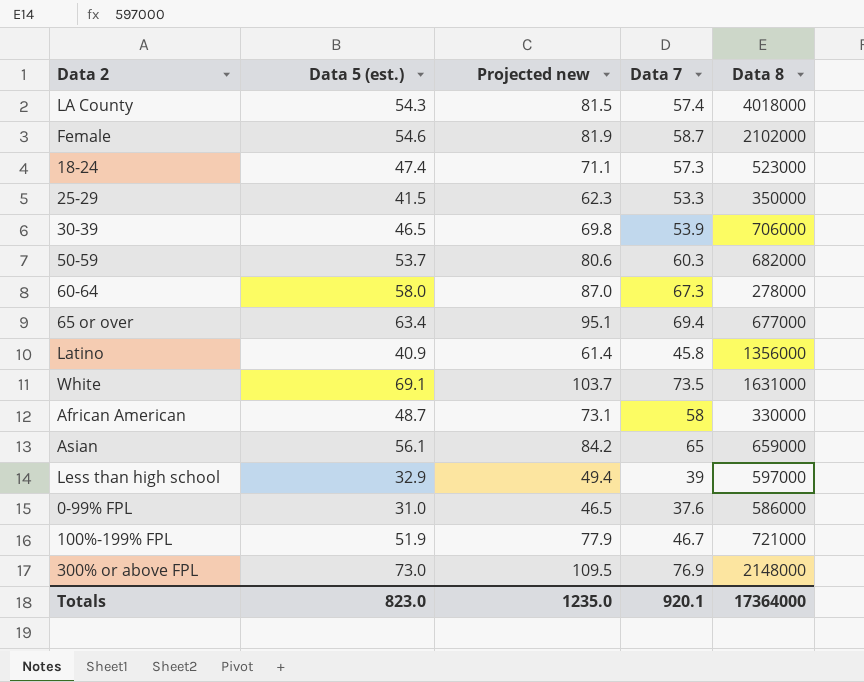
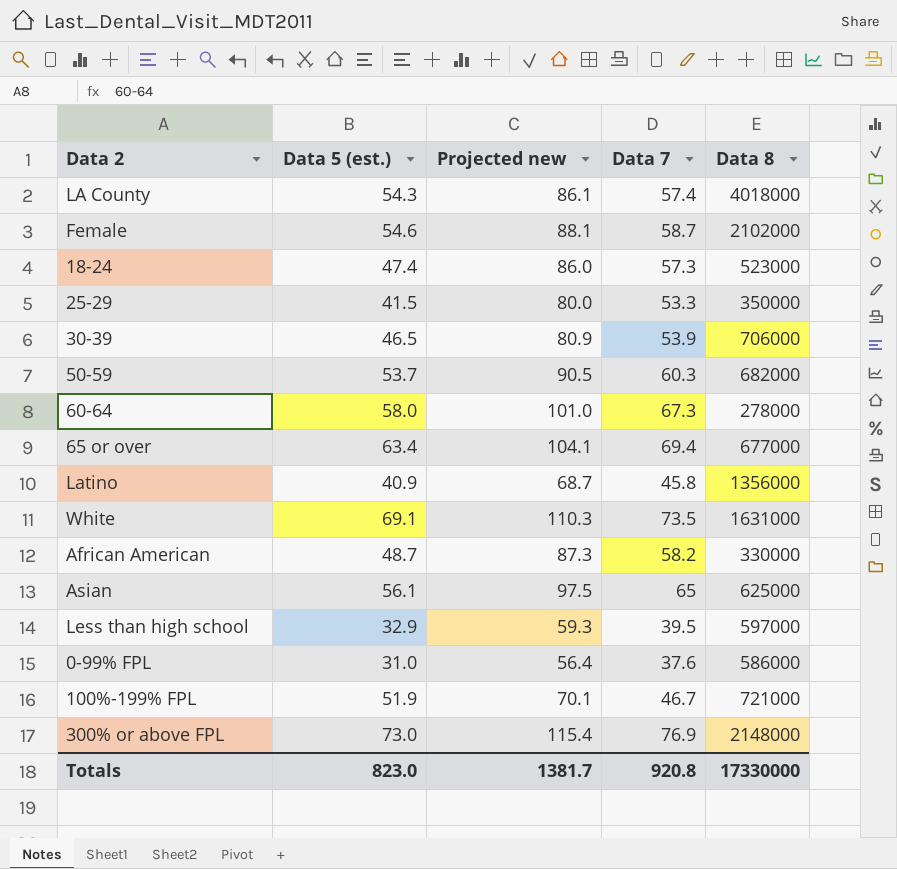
column Projected new | formula: [Data 5 (est.)] * 1.5 -> [Data 7] * 1.5
African American | Data 7: 58 -> 58.2
Asian | Data 8: 659000 -> 625000
Less than high school | Data 7: 39 -> 39.5
Totals | Projected new: 1235.0 -> 1381.7
Totals | Data 7: 920.1 -> 920.8
Totals | Data 8: 17364000 -> 17330000

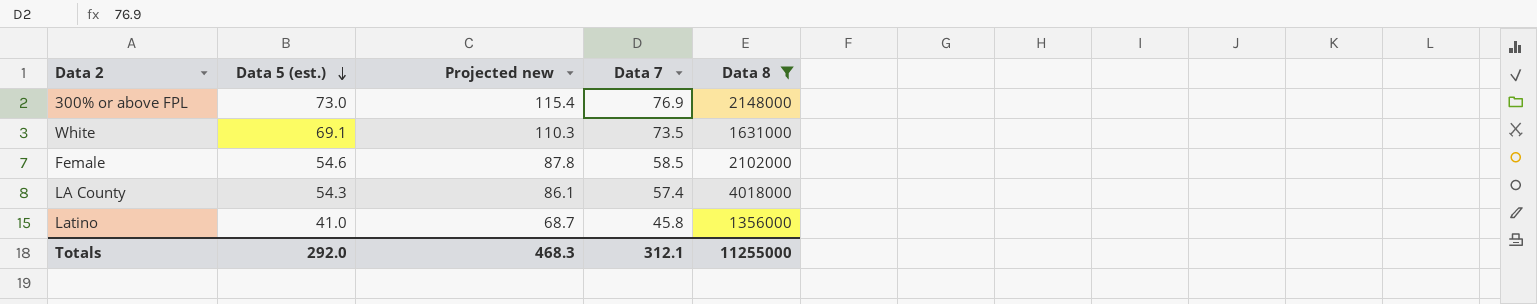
filter: none -> Data 8 >= 1356000
row order: none -> Data 5 (est.) descending
Female | Projected new: 88.1 -> 87.8
Female | Data 7: 58.7 -> 58.5
Latino | Data 5 (est.): 40.9 -> 41.0
Totals | Data 5 (est.): 823.0 -> 292.0
Totals | Projected new: 1381.7 -> 468.3
Totals | Data 7: 920.8 -> 312.1
Totals | Data 8: 17330000 -> 11255000

